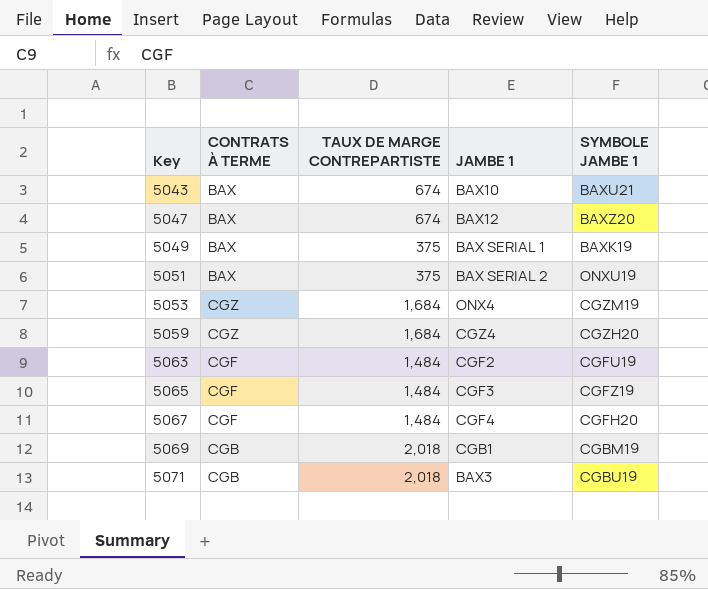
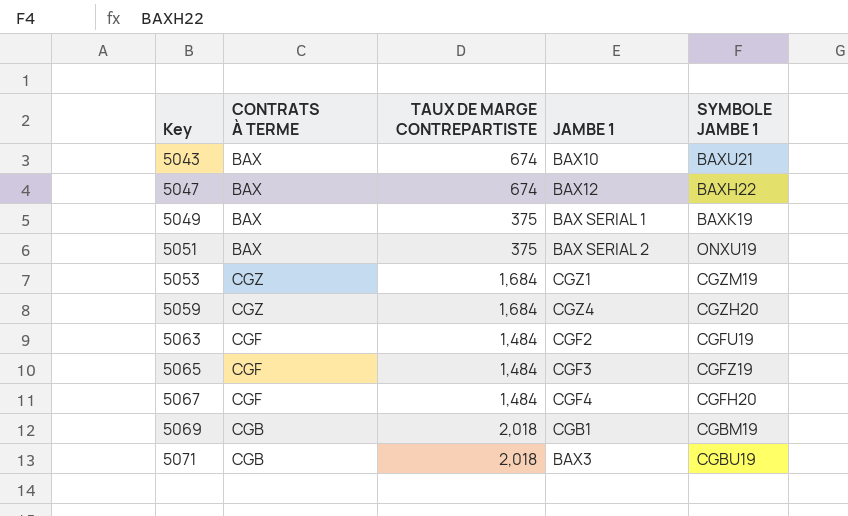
5047 | SYMBOLE JAMBE 1: BAXZ20 -> BAXH22
5053 | JAMBE 1: ONX4 -> CGZ1

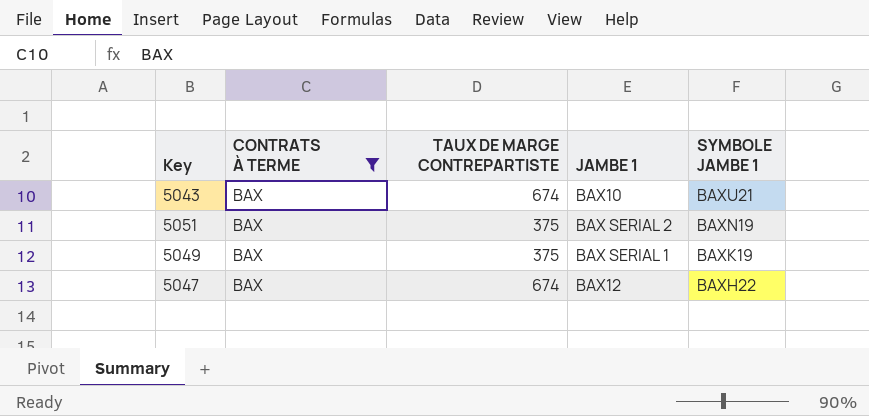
filter: none -> CONTRATS À TERME = BAX
row order: Key ascending -> SYMBOLE JAMBE 1 descending
5051 | SYMBOLE JAMBE 1: ONXU19 -> BAXN19

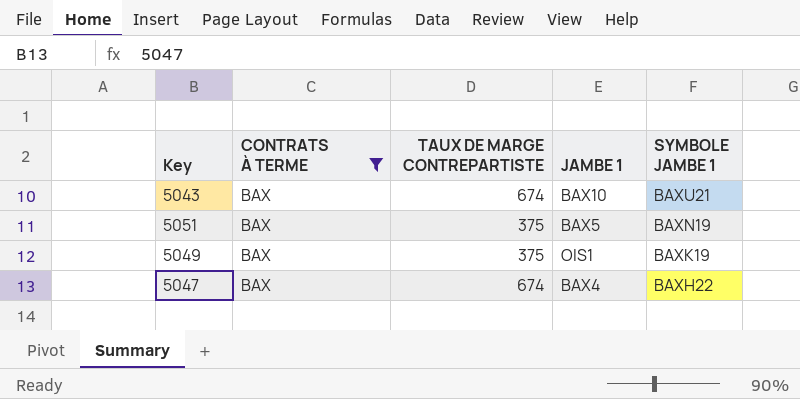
5051 | JAMBE 1: BAX SERIAL 2 -> BAX5
5049 | JAMBE 1: BAX SERIAL 1 -> OIS1
5047 | JAMBE 1: BAX12 -> BAX4

